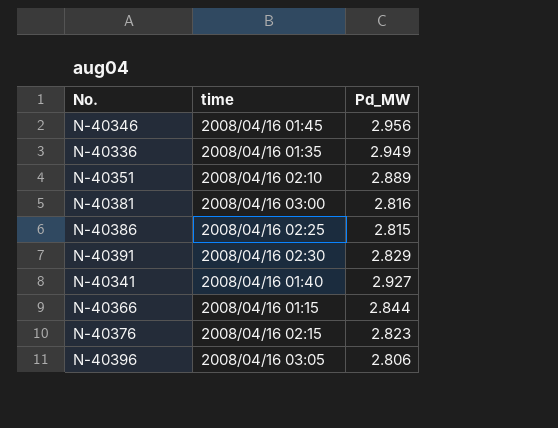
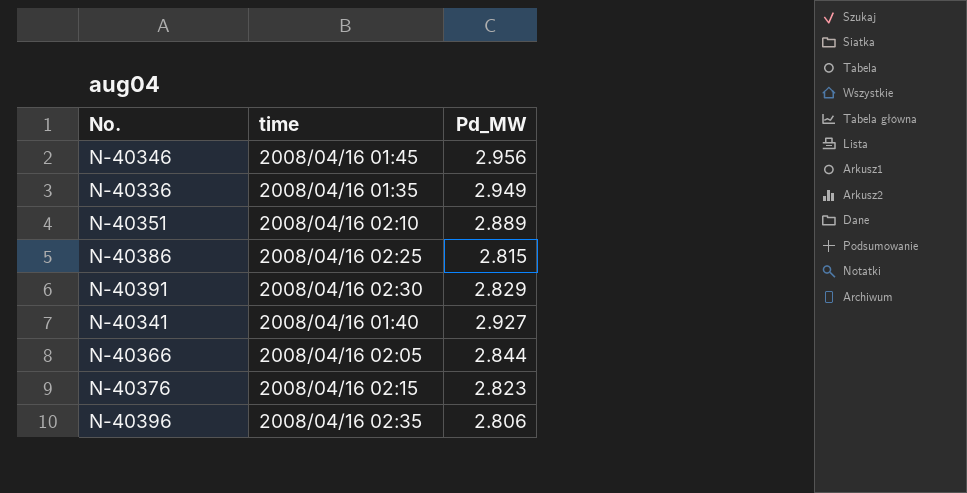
row N-40381: 2008/04/16 03:00 | 2.816 -> none
N-40366 | time: 2008/04/16 01:15 -> 2008/04/16 02:05
N-40396 | time: 2008/04/16 03:05 -> 2008/04/16 02:35

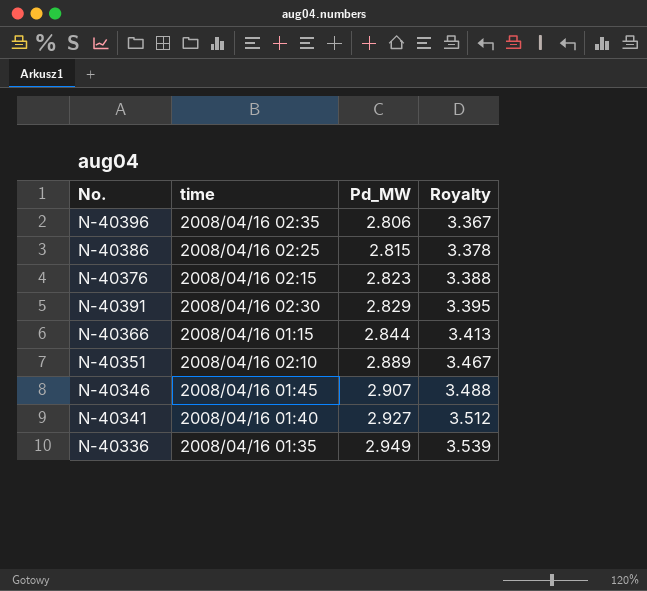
row order: none -> Pd_MW ascending
column Royalty | formula: none -> [Pd_MW] * 1.2
N-40366 | time: 2008/04/16 02:05 -> 2008/04/16 01:15
N-40346 | Pd_MW: 2.956 -> 2.907

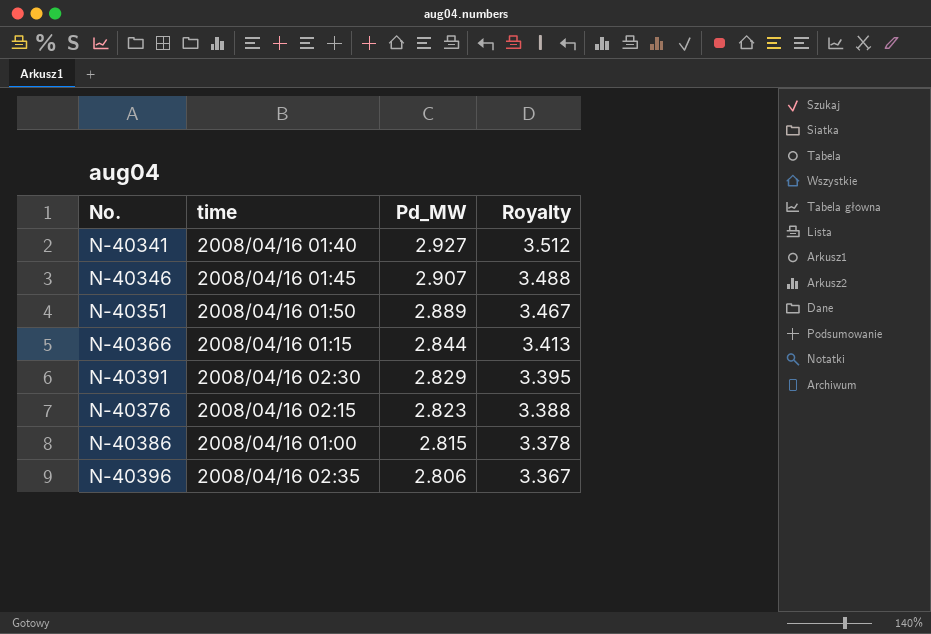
row order: Pd_MW ascending -> Pd_MW descending
row N-40336: 2008/04/16 01:35 | 2.949 | 3.539 -> none
N-40351 | time: 2008/04/16 02:10 -> 2008/04/16 01:50
N-40386 | time: 2008/04/16 02:25 -> 2008/04/16 01:00

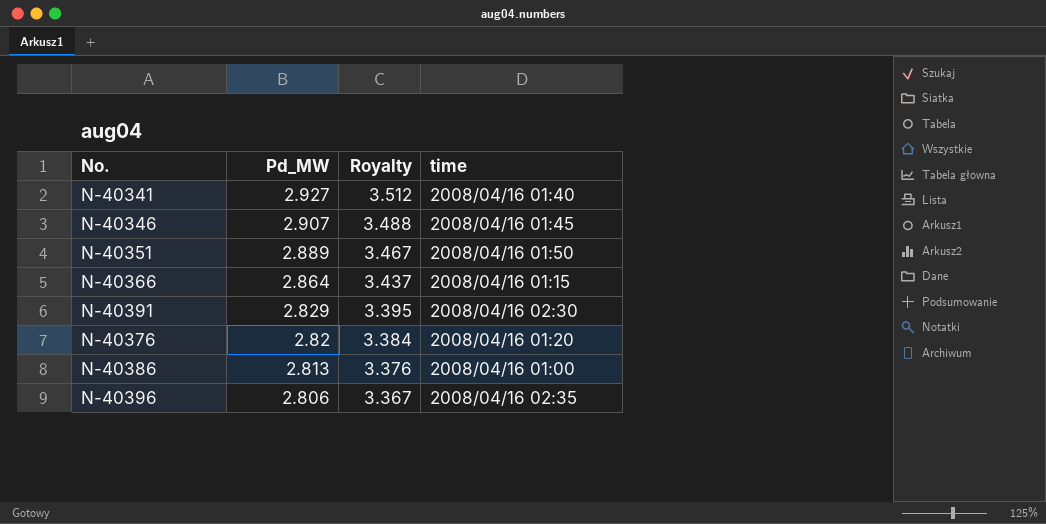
column time | position: 2 -> 4
N-40366 | Pd_MW: 2.844 -> 2.864
N-40366 | Royalty: 3.413 -> 3.437
N-40376 | Pd_MW: 2.823 -> 2.82
N-40376 | Royalty: 3.388 -> 3.384
N-40376 | time: 2008/04/16 02:15 -> 2008/04/16 01:20
N-40386 | Pd_MW: 2.815 -> 2.813
N-40386 | Royalty: 3.378 -> 3.376

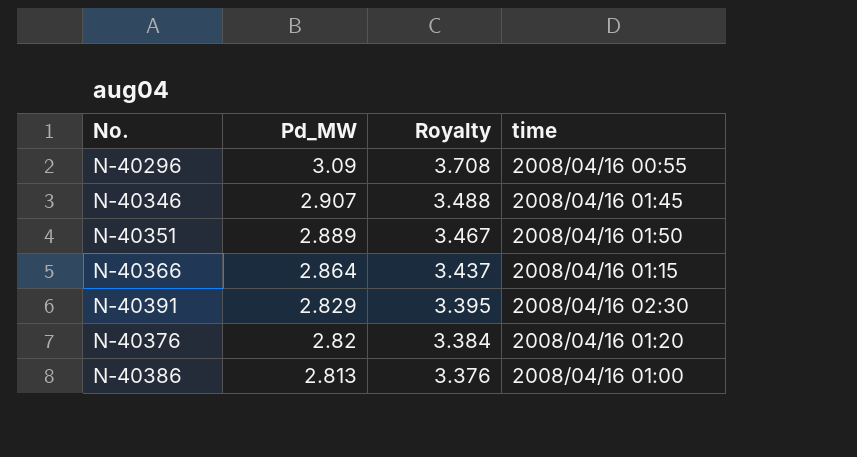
row N-40341: 2.927 | 3.512 | 2008/04/16 01:40 -> none
row N-40396: 2.806 | 3.367 | 2008/04/16 02:35 -> none
row N-40296: none -> 3.09 | 3.708 | 2008/04/16 00:55

